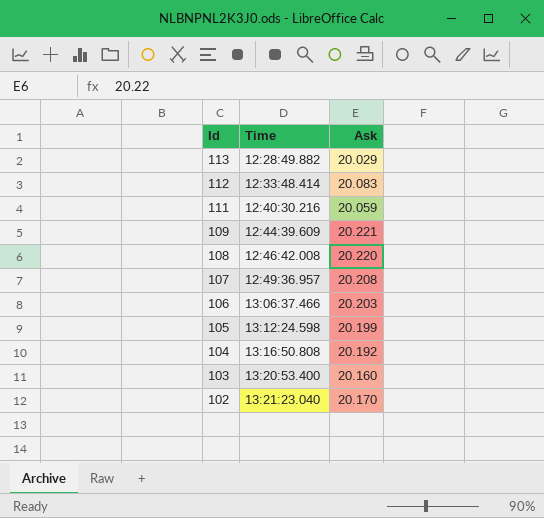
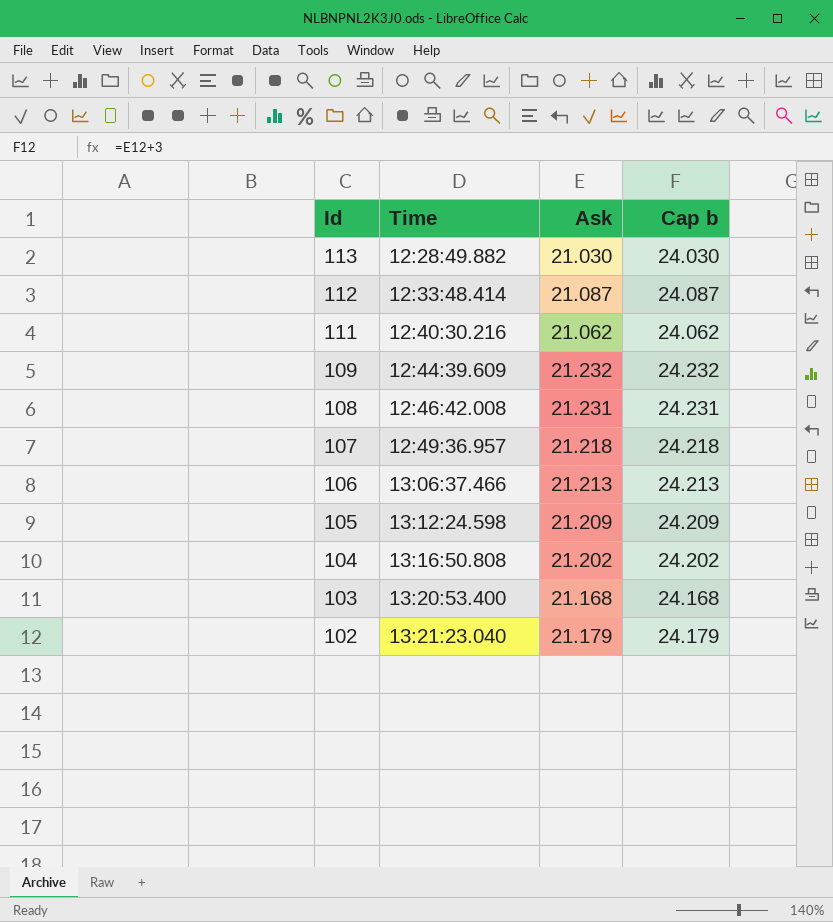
column Cap b | formula: none -> [Ask] + 3
113 | Ask: 20.029 -> 21.030
112 | Ask: 20.083 -> 21.087
111 | Ask: 20.059 -> 21.062
109 | Ask: 20.221 -> 21.232
108 | Ask: 20.220 -> 21.231
107 | Ask: 20.208 -> 21.218
106 | Ask: 20.203 -> 21.213
105 | Ask: 20.199 -> 21.209
104 | Ask: 20.192 -> 21.202
103 | Ask: 20.160 -> 21.168
102 | Ask: 20.170 -> 21.179

